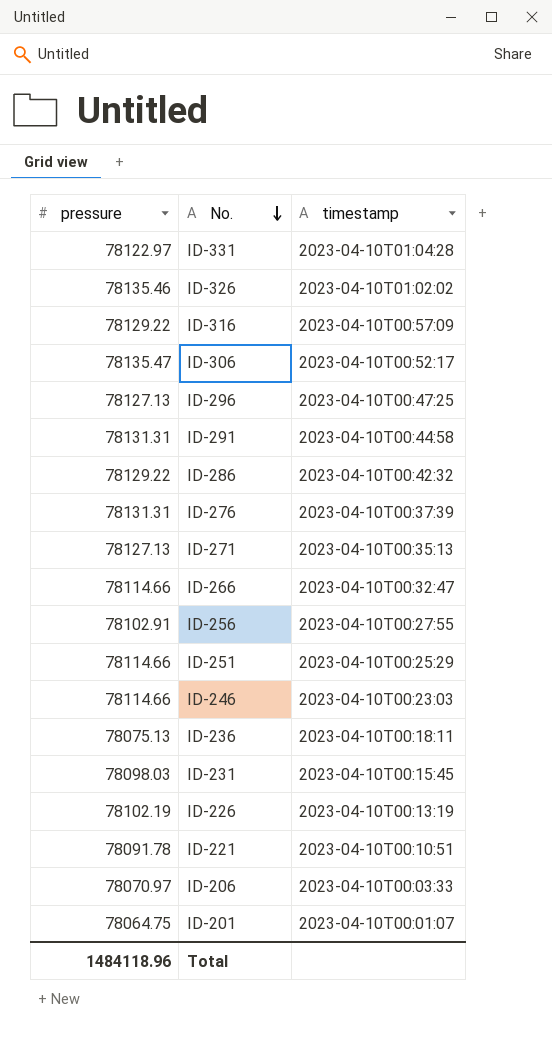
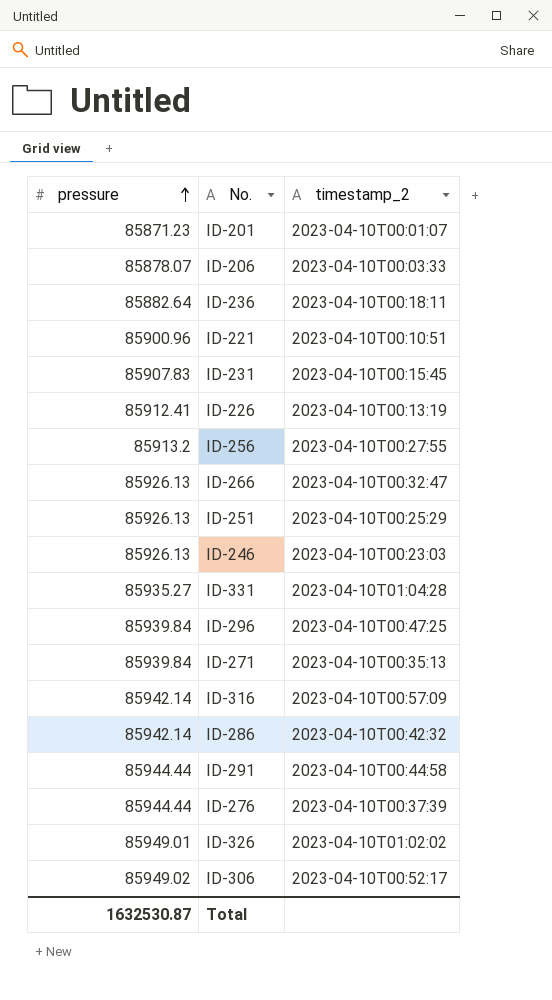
row order: No. descending -> pressure ascending
column name: timestamp -> timestamp_2
ID-201 | pressure: 78064.75 -> 85871.23
ID-206 | pressure: 78070.97 -> 85878.07
ID-236 | pressure: 78075.13 -> 85882.64
ID-221 | pressure: 78091.78 -> 85900.96
ID-231 | pressure: 78098.03 -> 85907.83
ID-226 | pressure: 78102.19 -> 85912.41
ID-256 | pressure: 78102.91 -> 85913.2
ID-266 | pressure: 78114.66 -> 85926.13
ID-251 | pressure: 78114.66 -> 85926.13
ID-246 | pressure: 78114.66 -> 85926.13
ID-331 | pressure: 78122.97 -> 85935.27
ID-296 | pressure: 78127.13 -> 85939.84
ID-271 | pressure: 78127.13 -> 85939.84
ID-316 | pressure: 78129.22 -> 85942.14
ID-286 | pressure: 78129.22 -> 85942.14
ID-291 | pressure: 78131.31 -> 85944.44
ID-276 | pressure: 78131.31 -> 85944.44
ID-326 | pressure: 78135.46 -> 85949.01
ID-306 | pressure: 78135.47 -> 85949.02
Total | pressure: 1484118.96 -> 1632530.87

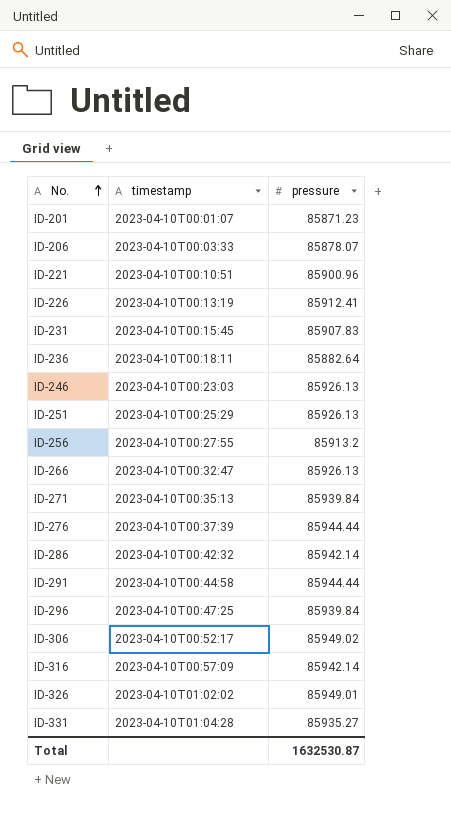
row order: pressure ascending -> No. ascending
column name: timestamp_2 -> timestamp
column pressure | position: 1 -> 3

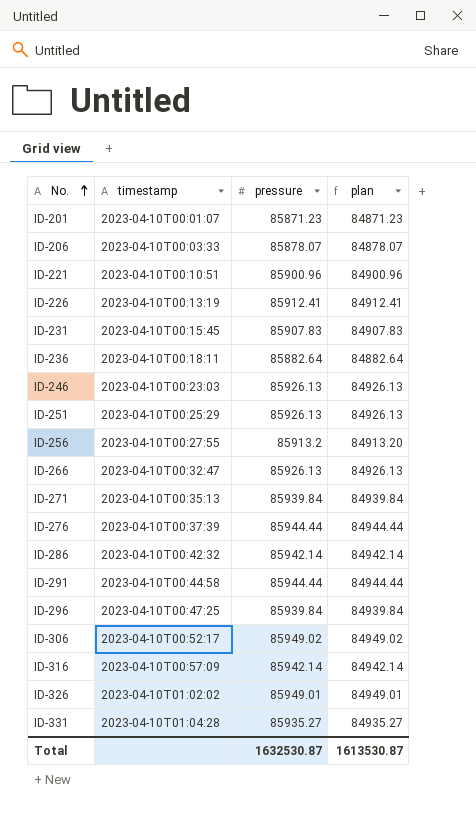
column plan | formula: none -> [pressure] - 1000

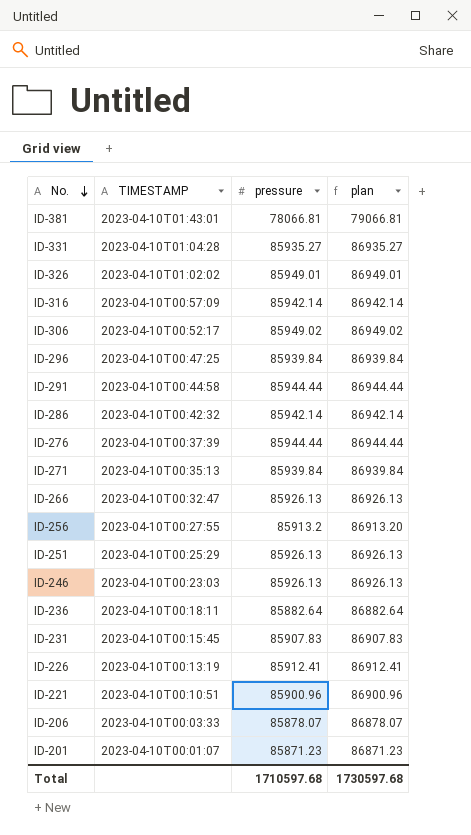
row order: No. ascending -> No. descending
column name: timestamp -> TIMESTAMP
column plan | formula: [pressure] - 1000 -> [pressure] + 1000
row ID-381: none -> 2023-04-10T01:43:01 | 78066.81 | 79066.81
Total | pressure: 1632530.87 -> 1710597.68
Total | plan: 1613530.87 -> 1730597.68

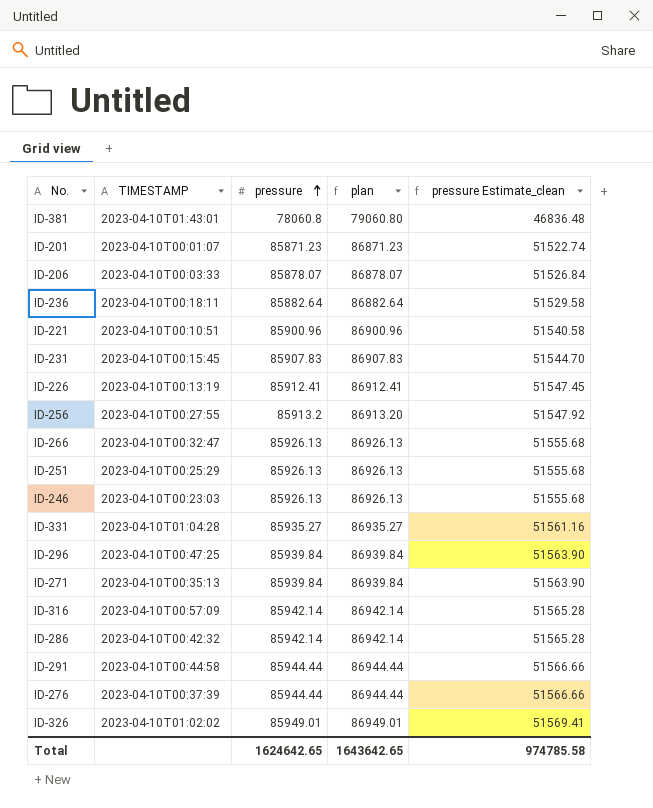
row order: No. descending -> pressure ascending
column pressure Estimate_clean | formula: none -> [pressure] * 0.6
row ID-306: 2023-04-10T00:52:17 | 85949.02 | 86949.02 -> none
ID-381 | pressure: 78066.81 -> 78060.8
ID-381 | plan: 79066.81 -> 79060.80
Total | pressure: 1710597.68 -> 1624642.65
Total | plan: 1730597.68 -> 1643642.65

